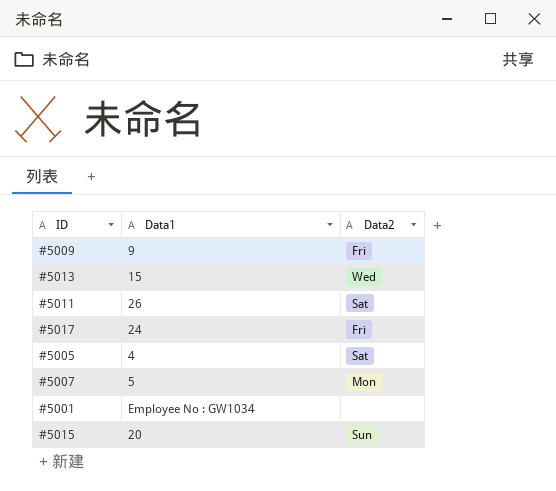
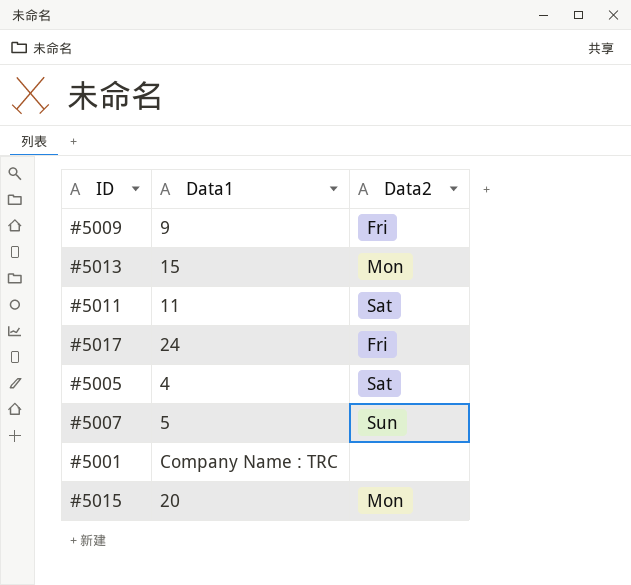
#5013 | Data2: Wed -> Mon
#5011 | Data1: 26 -> 11
#5007 | Data2: Mon -> Sun
#5001 | Data1: Employee No : GW1034 -> Company Name : TRC
#5015 | Data2: Sun -> Mon

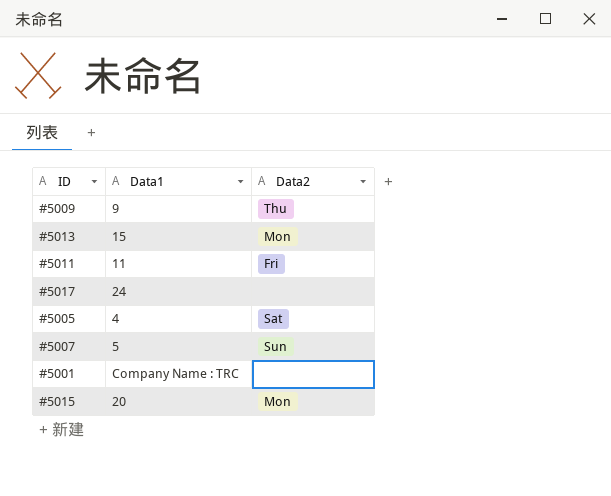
#5009 | Data2: Fri -> Thu
#5011 | Data2: Sat -> Fri
#5017 | Data2: Fri -> none

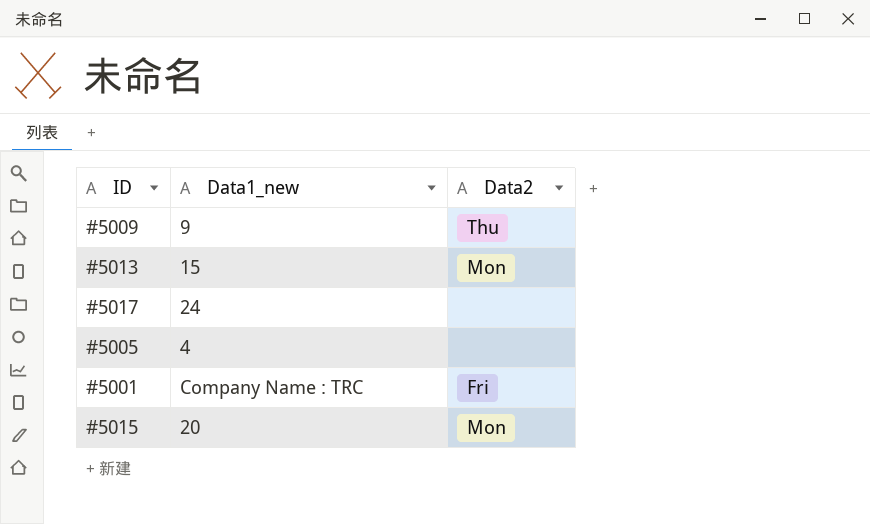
column name: Data1 -> Data1_new
row #5011: 11 | Fri -> none
row #5007: 5 | Sun -> none
#5005 | Data2: Sat -> none
#5001 | Data2: none -> Fri

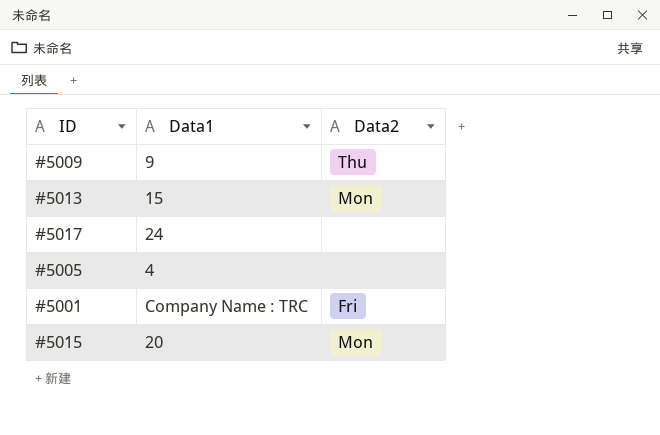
column name: Data1_new -> Data1

